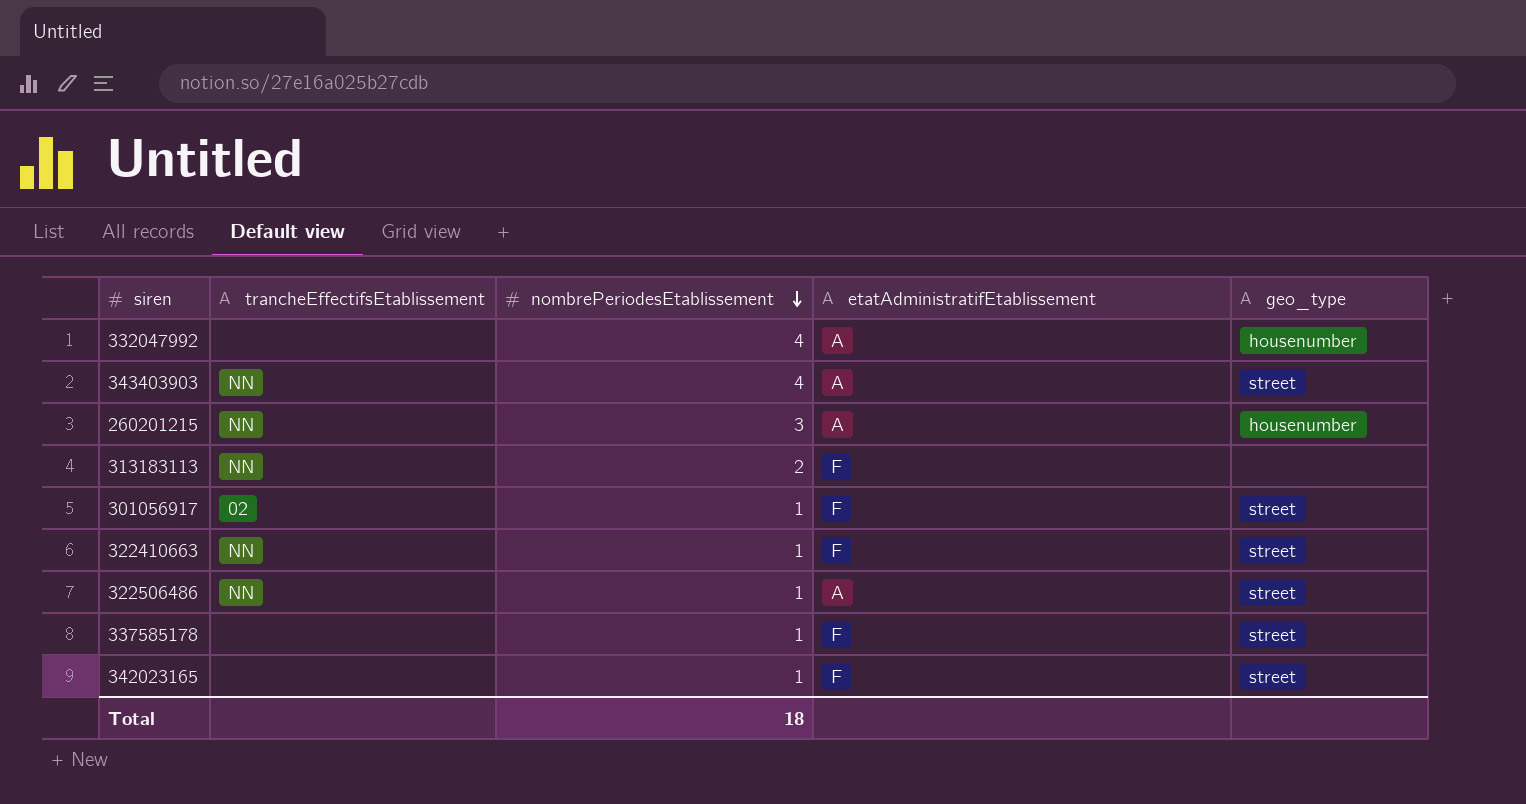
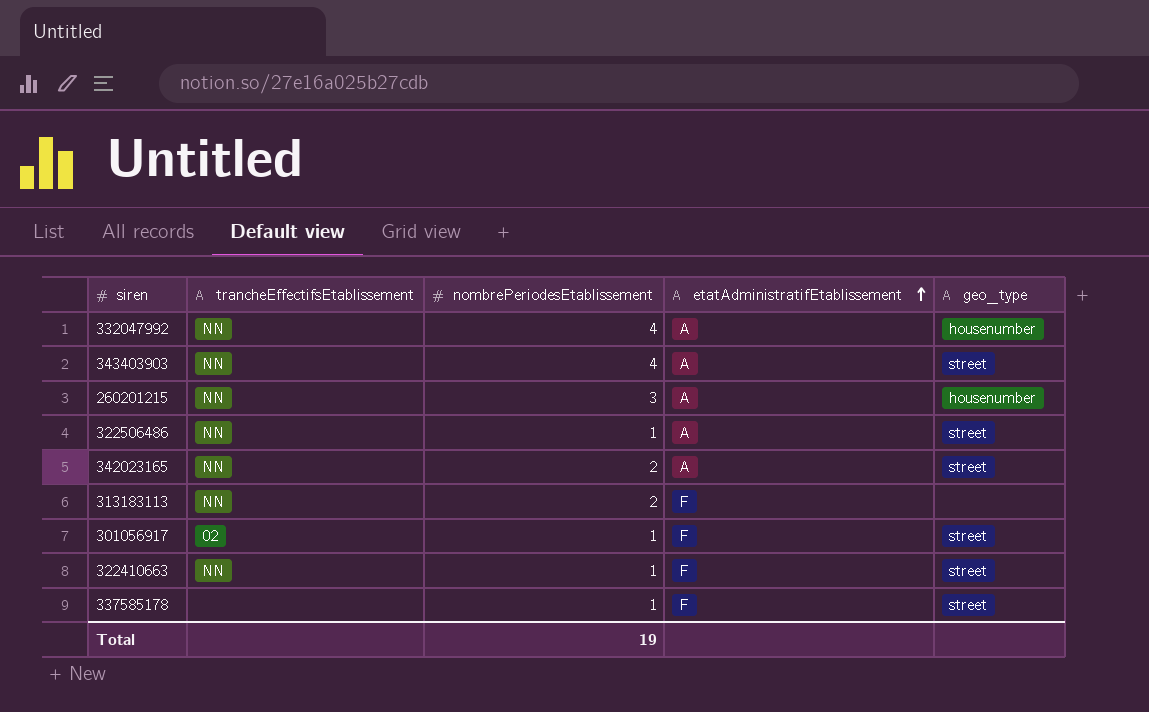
row order: nombrePeriodesEtablissement descending -> etatAdministratifEtablissement ascending
332047992 | trancheEffectifsEtablissement: none -> NN
342023165 | trancheEffectifsEtablissement: none -> NN
342023165 | nombrePeriodesEtablissement: 1 -> 2
342023165 | etatAdministratifEtablissement: F -> A
Total | nombrePeriodesEtablissement: 18 -> 19

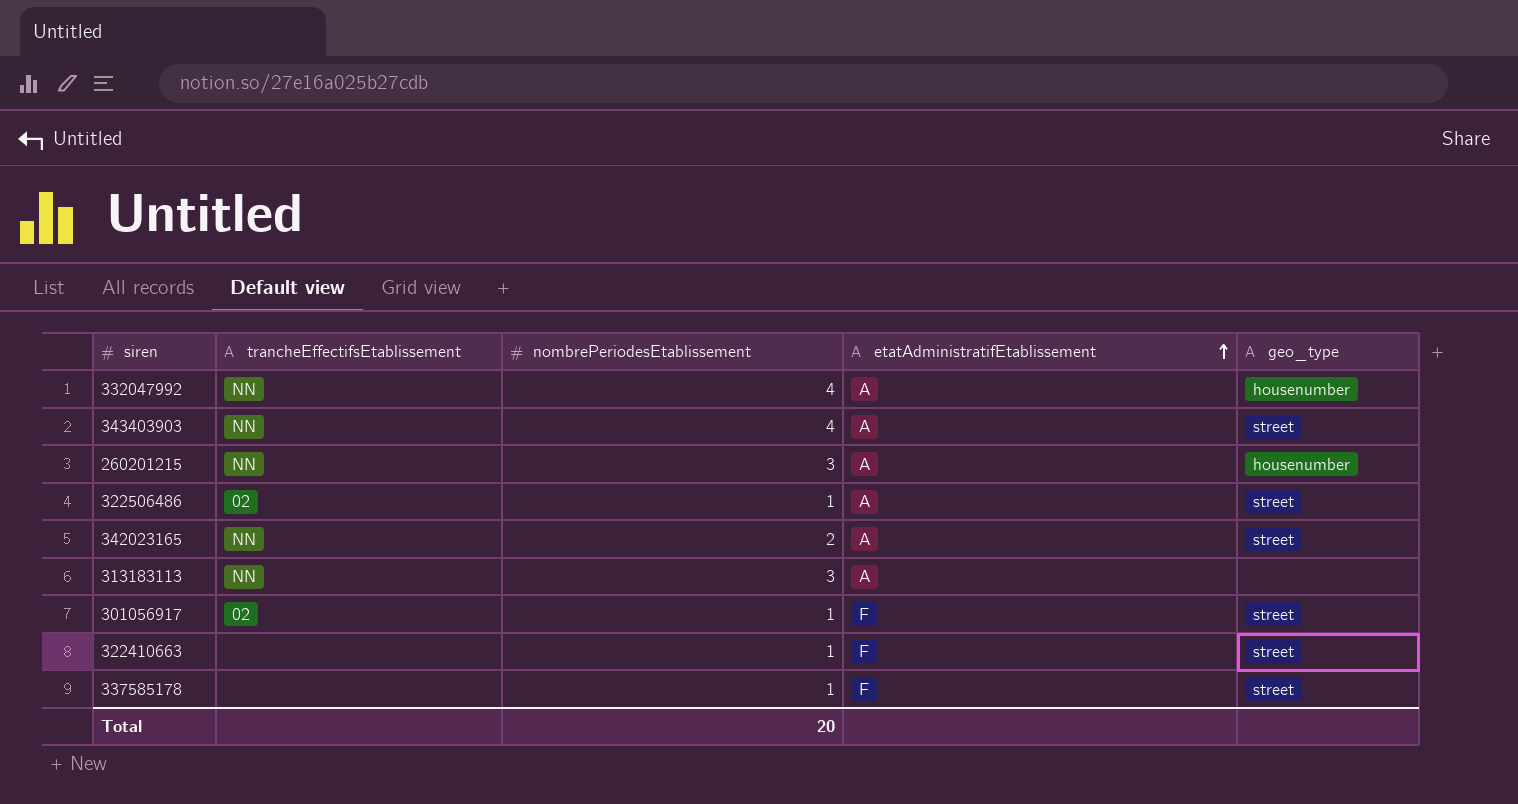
322506486 | trancheEffectifsEtablissement: NN -> 02
313183113 | nombrePeriodesEtablissement: 2 -> 3
313183113 | etatAdministratifEtablissement: F -> A
322410663 | trancheEffectifsEtablissement: NN -> none
Total | nombrePeriodesEtablissement: 19 -> 20

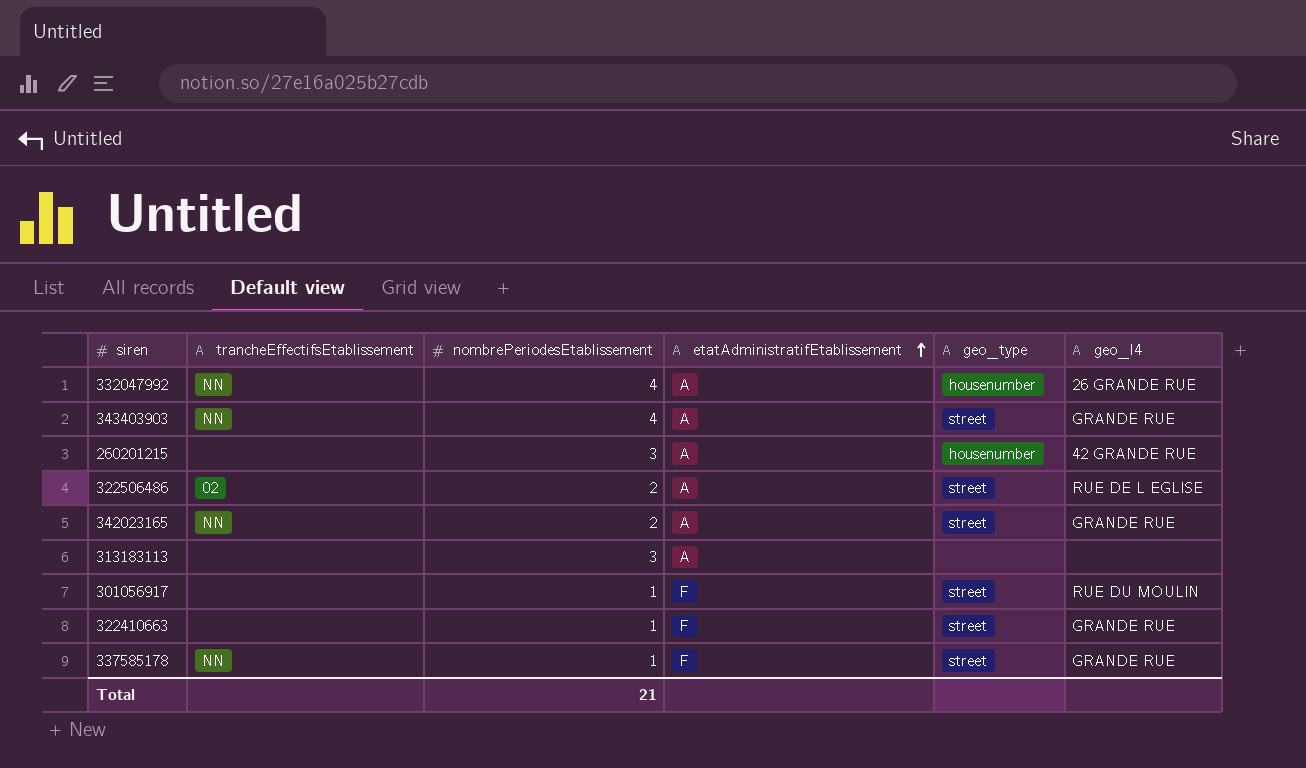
column geo_l4 | position: none -> 6
260201215 | trancheEffectifsEtablissement: NN -> none
322506486 | nombrePeriodesEtablissement: 1 -> 2
313183113 | trancheEffectifsEtablissement: NN -> none
301056917 | trancheEffectifsEtablissement: 02 -> none
337585178 | trancheEffectifsEtablissement: none -> NN
Total | nombrePeriodesEtablissement: 20 -> 21

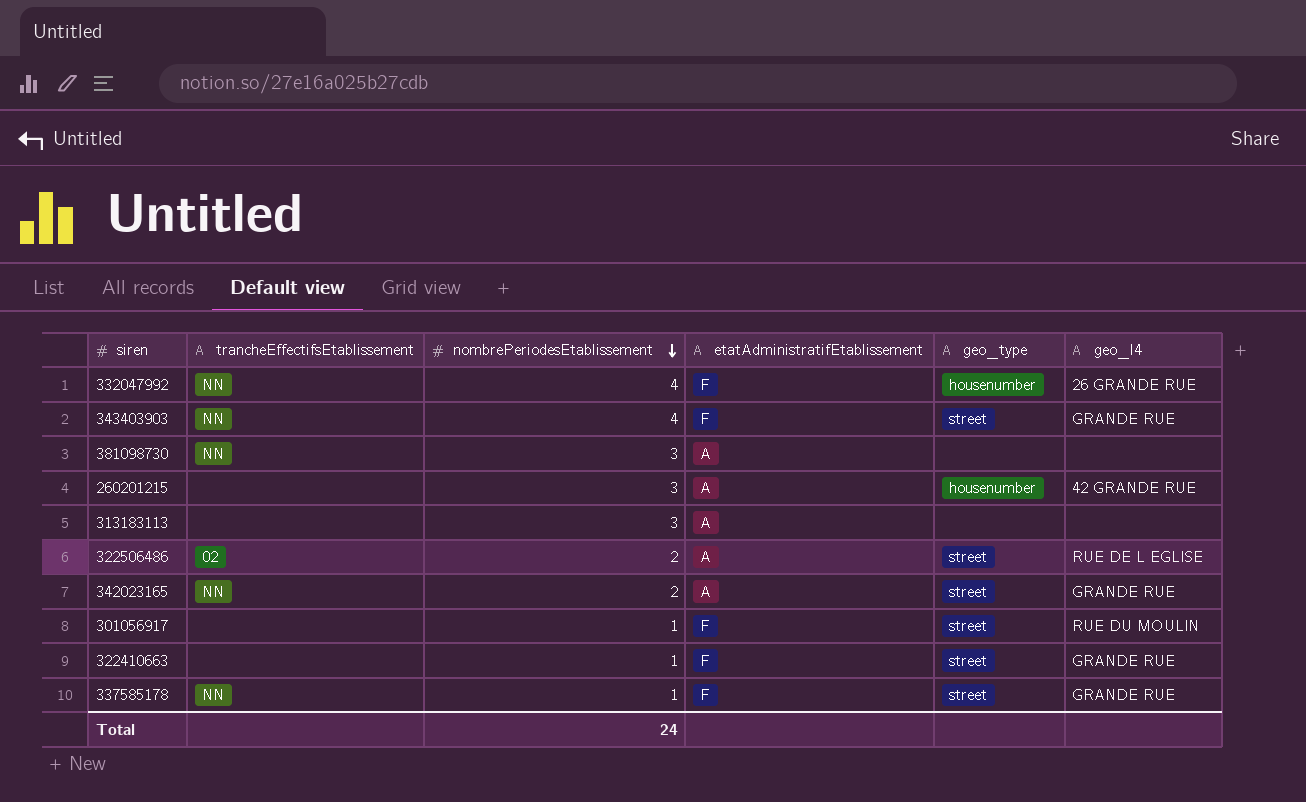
row order: etatAdministratifEtablissement ascending -> nombrePeriodesEtablissement descending
332047992 | etatAdministratifEtablissement: A -> F
343403903 | etatAdministratifEtablissement: A -> F
row 381098730: none -> NN | 3 | A | none | none
Total | nombrePeriodesEtablissement: 21 -> 24

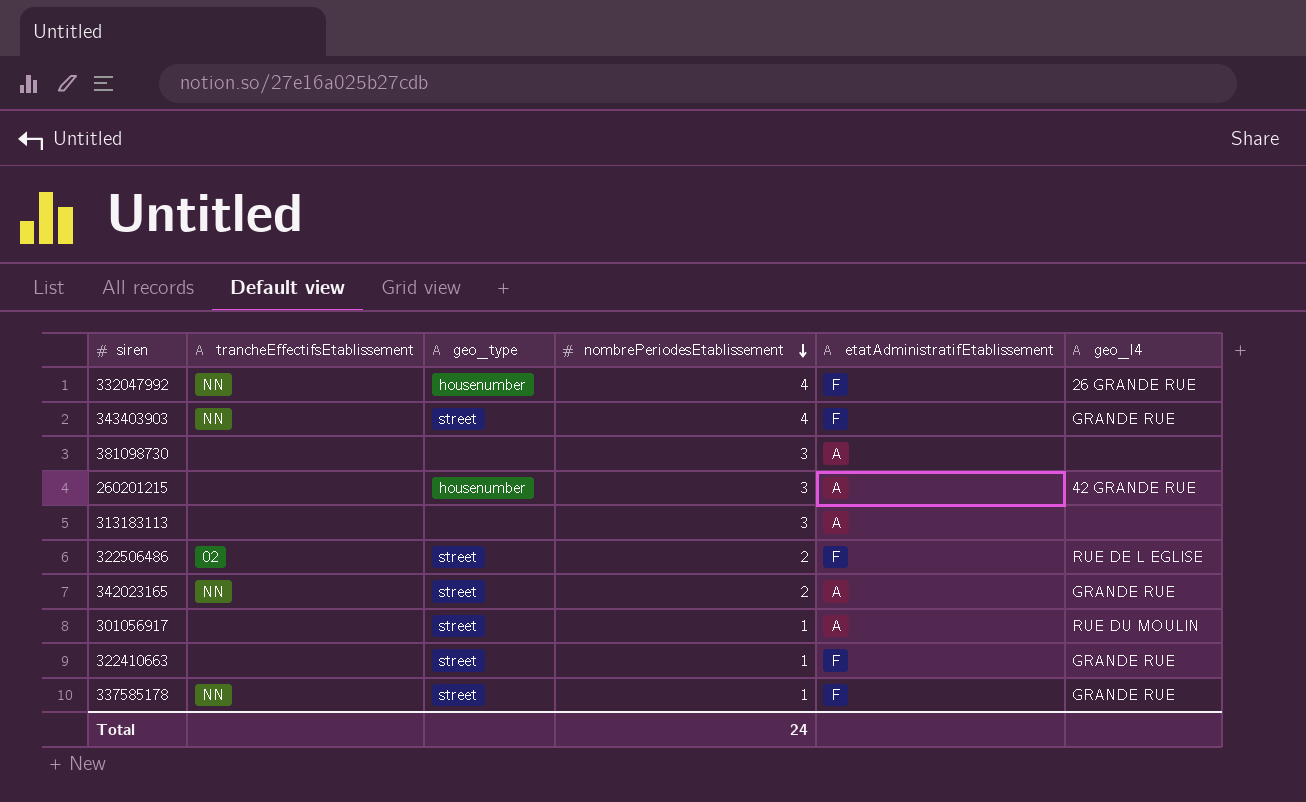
column geo_type | position: 5 -> 3
381098730 | trancheEffectifsEtablissement: NN -> none
322506486 | etatAdministratifEtablissement: A -> F
301056917 | etatAdministratifEtablissement: F -> A

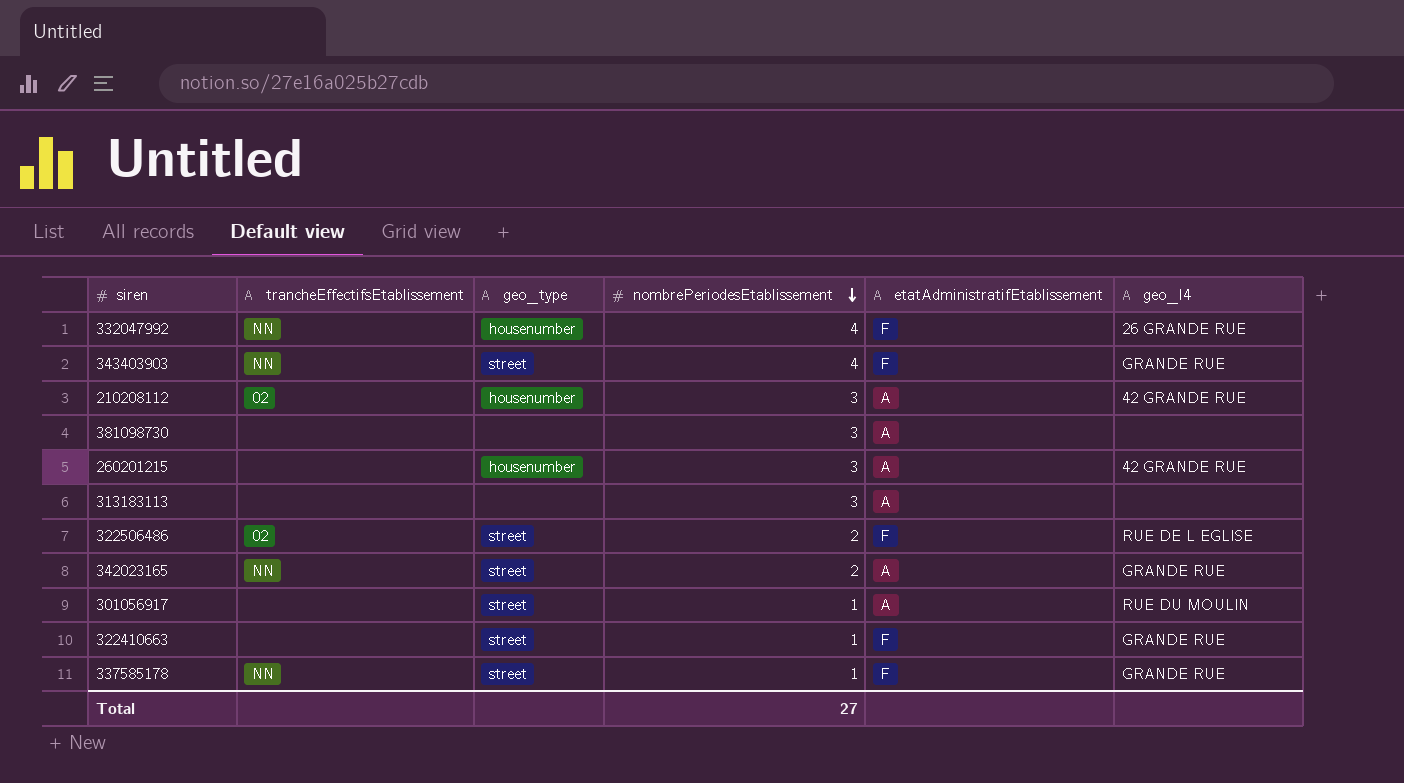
row 210208112: none -> 02 | housenumber | 3 | A | 42 GRANDE RUE
Total | nombrePeriodesEtablissement: 24 -> 27

